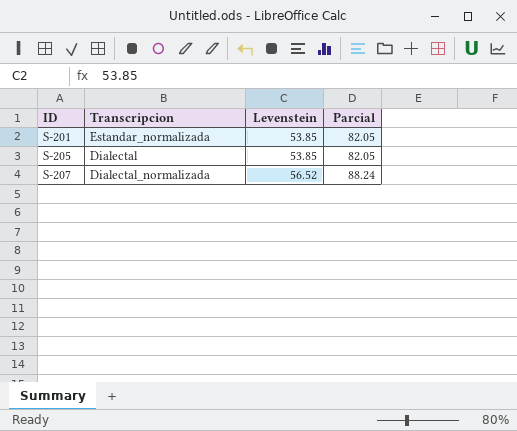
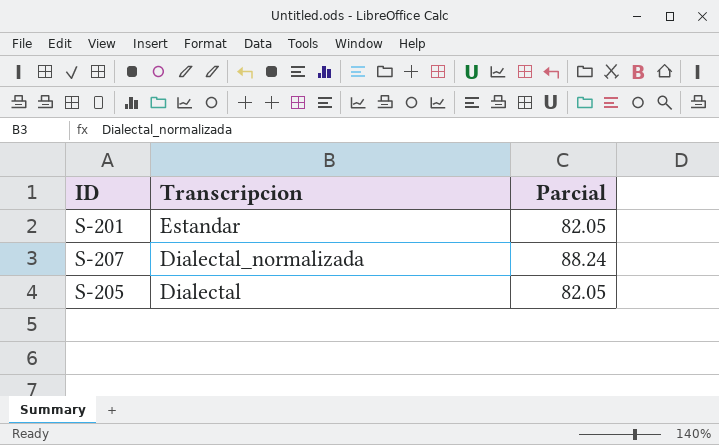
row order: ID ascending -> Transcripcion descending
column Levenstein | position: 3 -> none
S-201 | Transcripcion: Estandar_normalizada -> Estandar

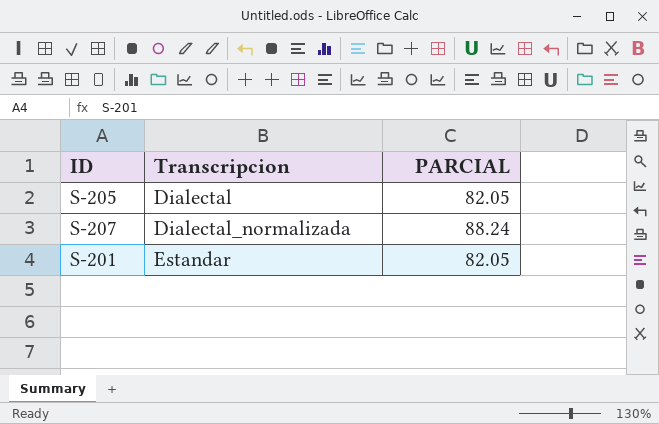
row order: Transcripcion descending -> Transcripcion ascending
column name: Parcial -> PARCIAL

